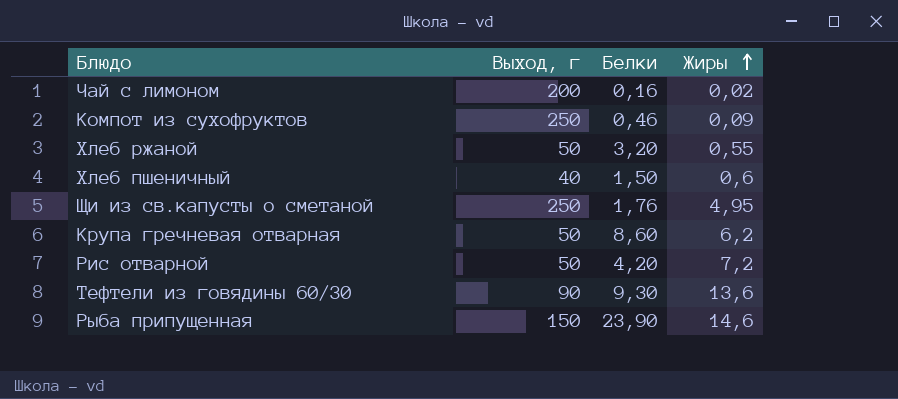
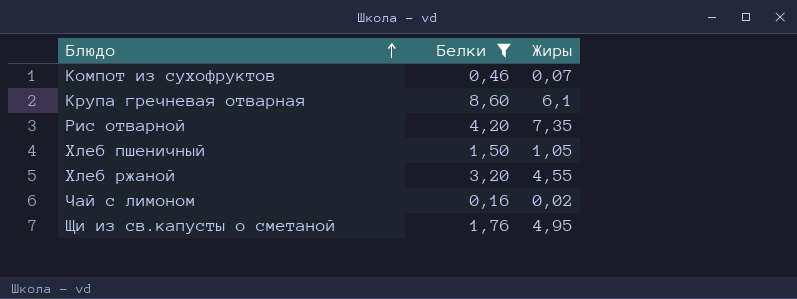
filter: none -> Белки <= 8,60
row order: Жиры ascending -> Блюдо ascending
column Выход, г | position: 2 -> none
Компот из сухофруктов | Жиры: 0,09 -> 0,07
Крупа гречневая отварная | Жиры: 6,2 -> 6,1
Рис отварной | Жиры: 7,2 -> 7,35
Хлеб пшеничный | Жиры: 0,6 -> 1,05
Хлеб ржаной | Жиры: 0,55 -> 4,55

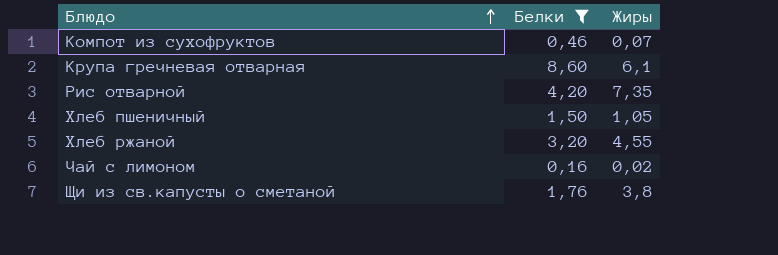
Щи из св.капусты о сметаной | Жиры: 4,95 -> 3,8

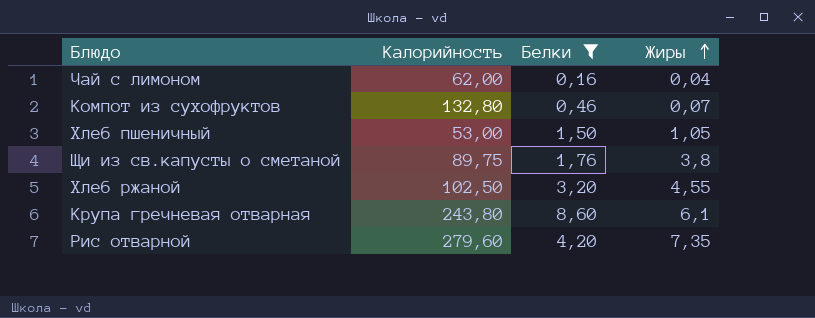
row order: Блюдо ascending -> Жиры ascending
column Калорийность | position: none -> 2
Чай с лимоном | Жиры: 0,02 -> 0,04

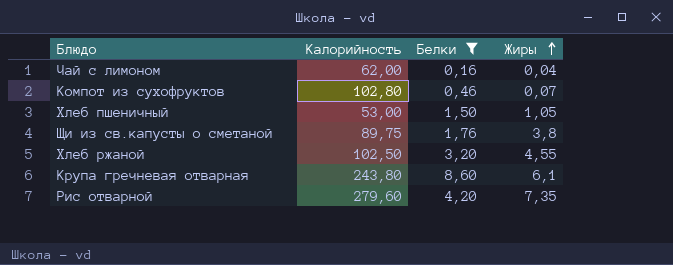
Компот из сухофруктов | Калорийность: 132,80 -> 102,80

